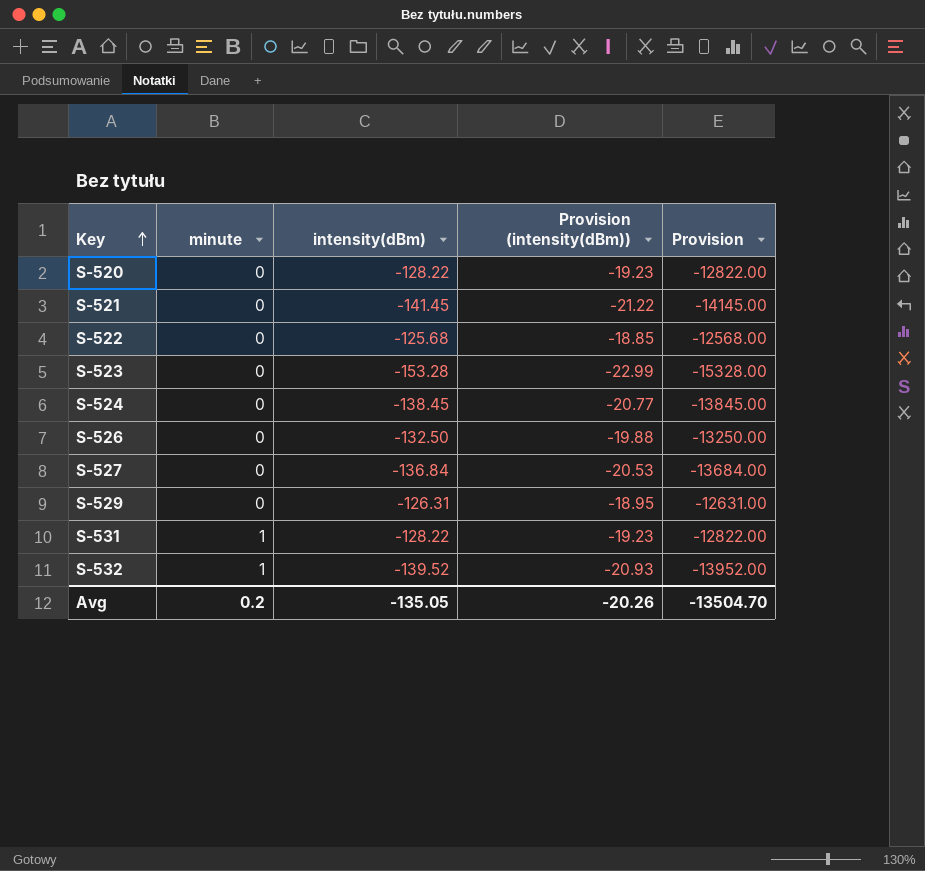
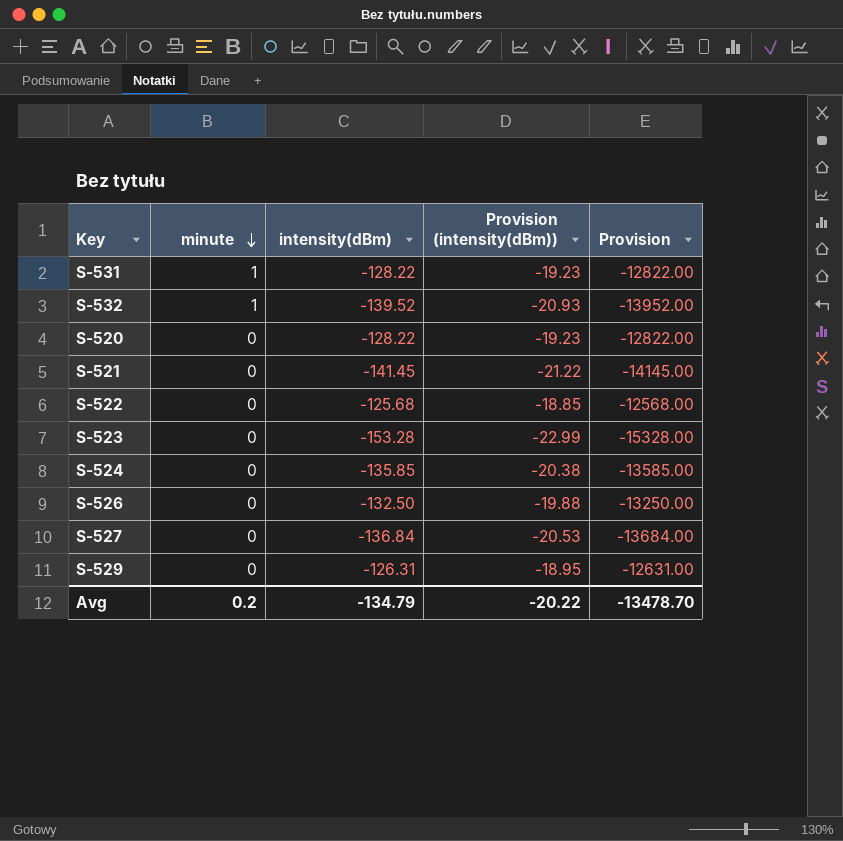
row order: Key ascending -> minute descending
S-524 | intensity(dBm): -138.45 -> -135.85
S-524 | Provision (intensity(dBm)): -20.77 -> -20.38
S-524 | Provision: -13845.00 -> -13585.00
Avg | intensity(dBm): -135.05 -> -134.79
Avg | Provision (intensity(dBm)): -20.26 -> -20.22
Avg | Provision: -13504.70 -> -13478.70

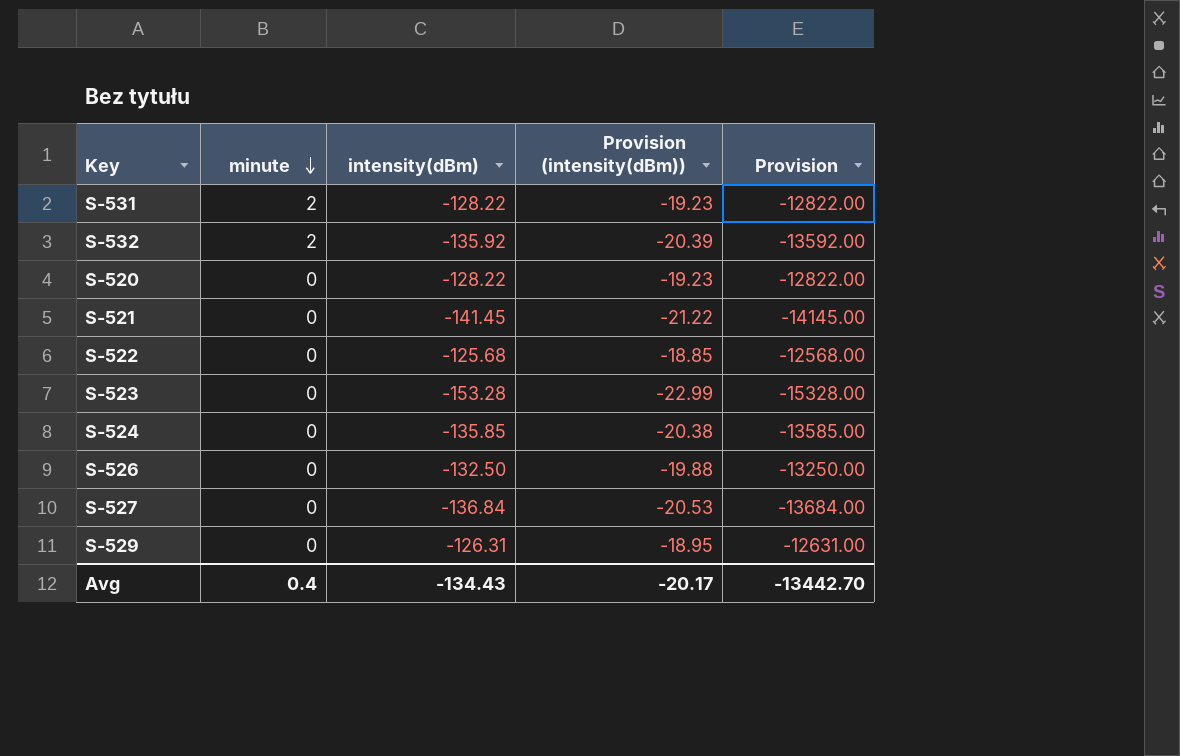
S-531 | minute: 1 -> 2
S-532 | minute: 1 -> 2
S-532 | intensity(dBm): -139.52 -> -135.92
S-532 | Provision (intensity(dBm)): -20.93 -> -20.39
S-532 | Provision: -13952.00 -> -13592.00
Avg | minute: 0.2 -> 0.4
Avg | intensity(dBm): -134.79 -> -134.43
Avg | Provision (intensity(dBm)): -20.22 -> -20.17
Avg | Provision: -13478.70 -> -13442.70

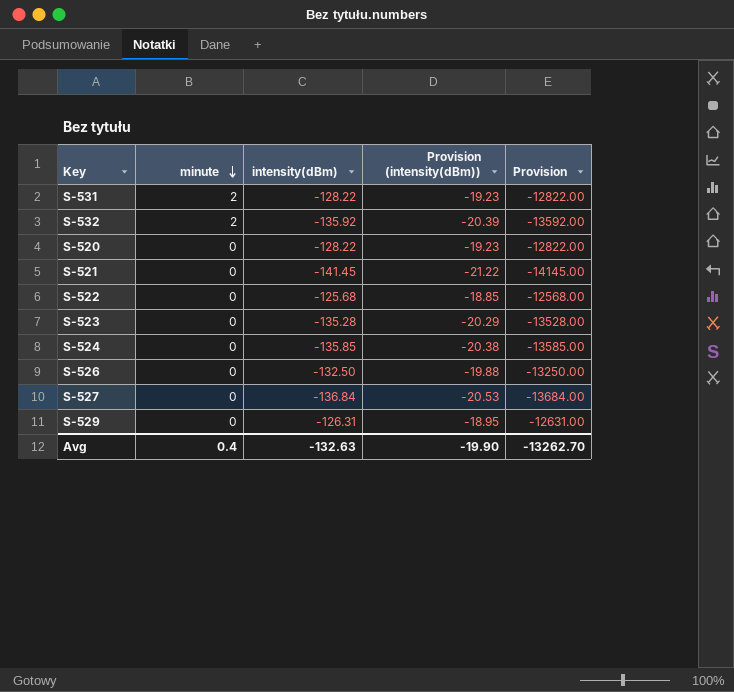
S-523 | intensity(dBm): -153.28 -> -135.28
S-523 | Provision (intensity(dBm)): -22.99 -> -20.29
S-523 | Provision: -15328.00 -> -13528.00
Avg | intensity(dBm): -134.43 -> -132.63
Avg | Provision (intensity(dBm)): -20.17 -> -19.90
Avg | Provision: -13442.70 -> -13262.70

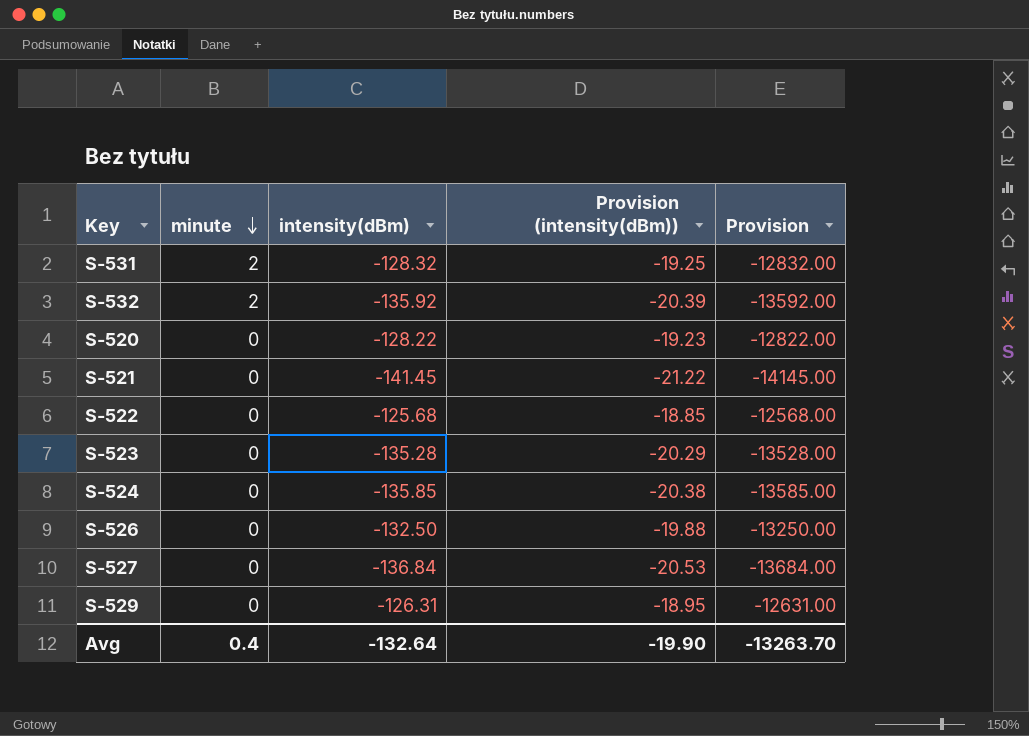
S-531 | intensity(dBm): -128.22 -> -128.32
S-531 | Provision (intensity(dBm)): -19.23 -> -19.25
S-531 | Provision: -12822.00 -> -12832.00
Avg | intensity(dBm): -132.63 -> -132.64
Avg | Provision: -13262.70 -> -13263.70

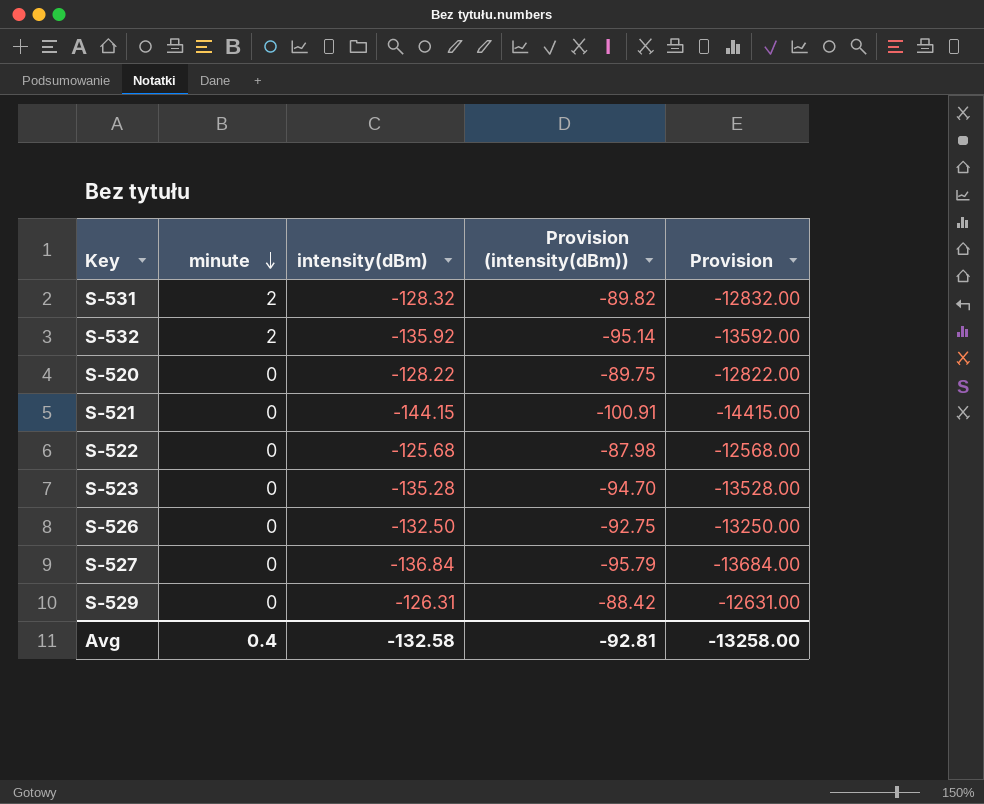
column Provision (intensity(dBm)) | formula: [intensity(dBm)] * 0.15 -> [intensity(dBm)] * 0.7
row S-524: 0 | -135.85 | -20.38 | -13585.00 -> none
S-521 | intensity(dBm): -141.45 -> -144.15
S-521 | Provision: -14145.00 -> -14415.00
Avg | intensity(dBm): -132.64 -> -132.58
Avg | Provision (intensity(dBm)): -19.90 -> -92.81
Avg | Provision: -13263.70 -> -13258.00

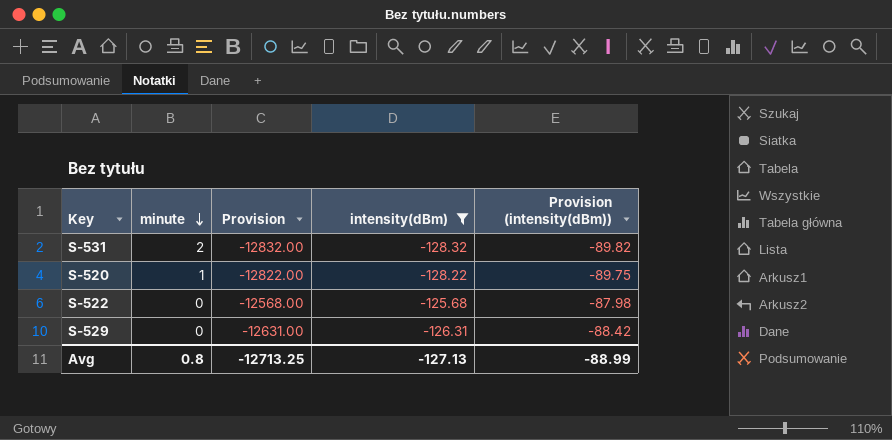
filter: none -> intensity(dBm) >= -128.32
column Provision | position: 5 -> 3
S-520 | minute: 0 -> 1
Avg | minute: 0.4 -> 0.8
Avg | Provision: -13258.00 -> -12713.25
Avg | intensity(dBm): -132.58 -> -127.13
Avg | Provision (intensity(dBm)): -92.81 -> -88.99

